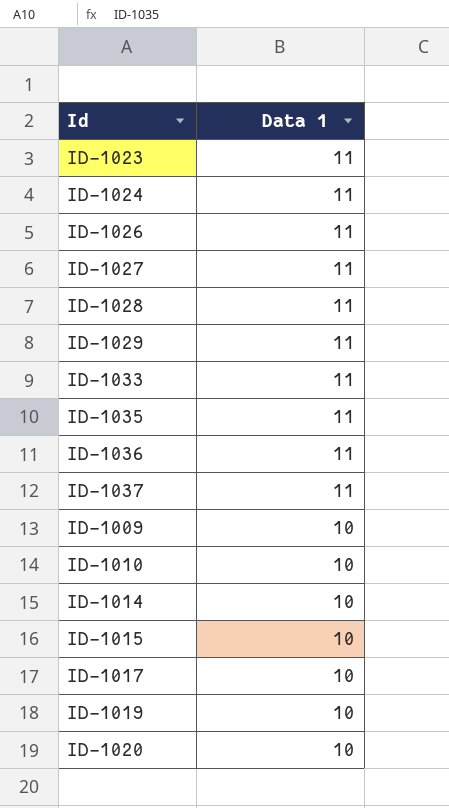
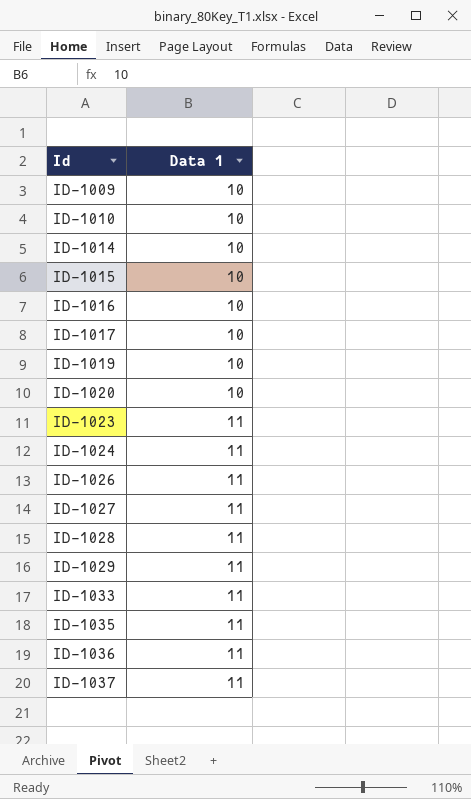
row order: Data 1 descending -> Id ascending
row ID-1016: none -> 10

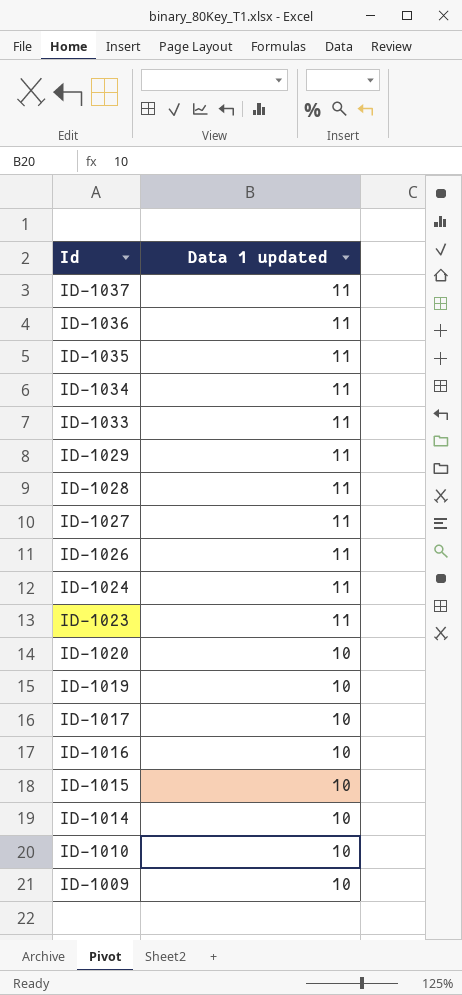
row order: Id ascending -> Id descending
column name: Data 1 -> Data 1 updated
row ID-1034: none -> 11

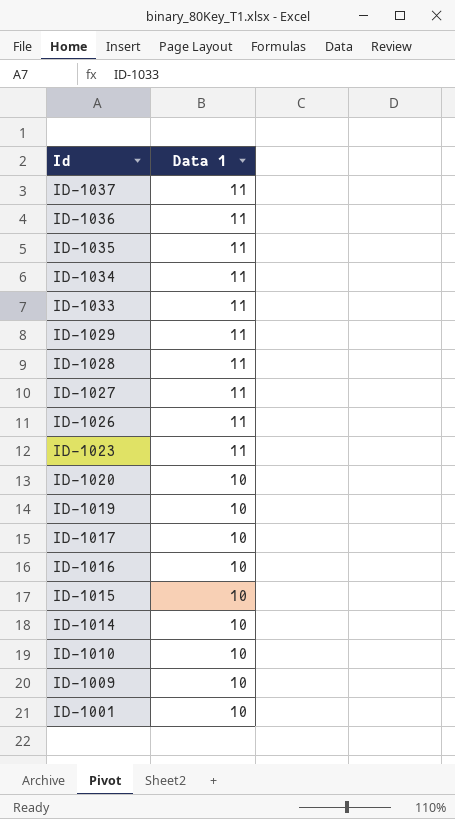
column name: Data 1 updated -> Data 1
row ID-1024: 11 -> none
row ID-1001: none -> 10

